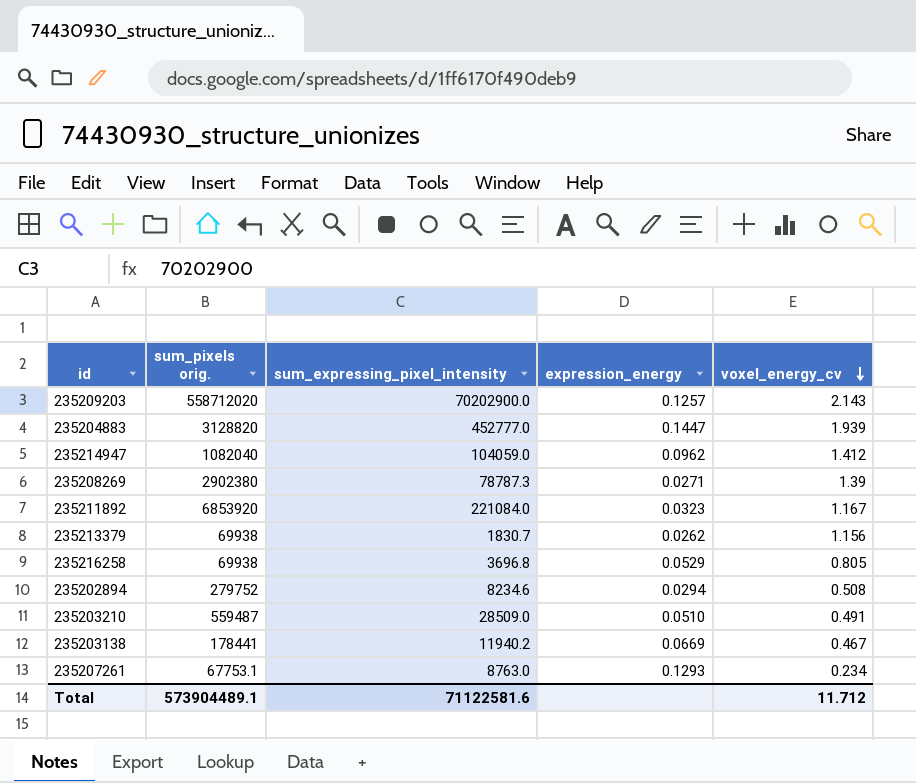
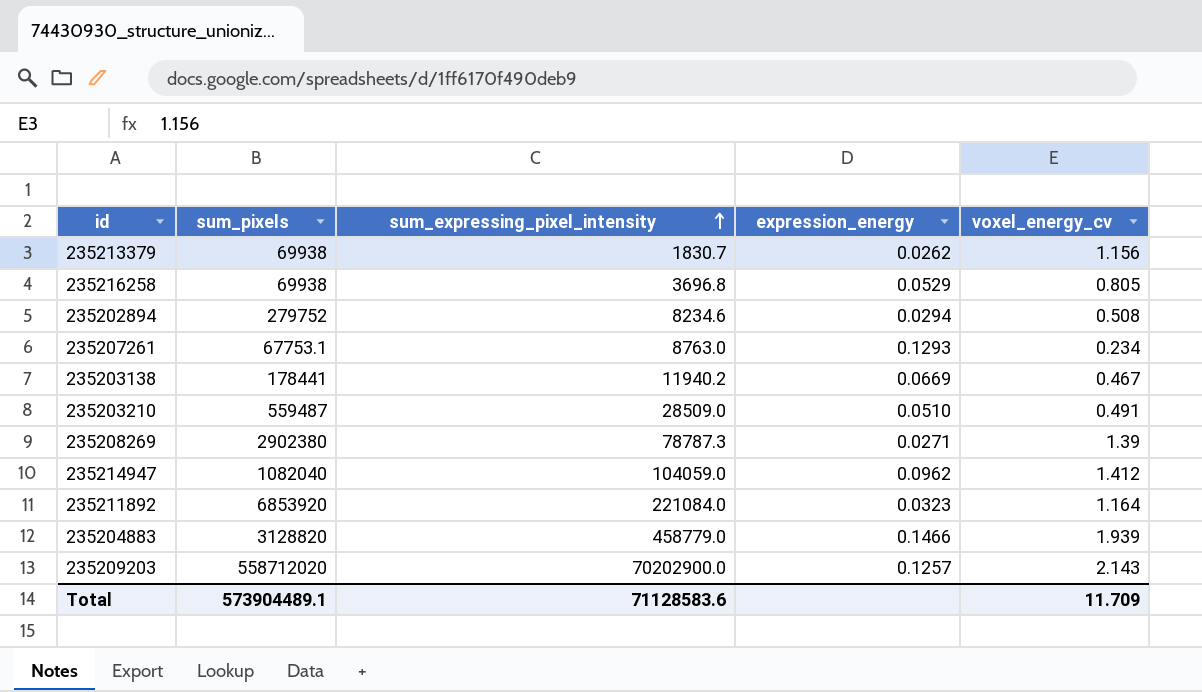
row order: voxel_energy_cv descending -> sum_expressing_pixel_intensity ascending
column name: sum_pixels orig. -> sum_pixels
235211892 | voxel_energy_cv: 1.167 -> 1.164
235204883 | sum_expressing_pixel_intensity: 452777.0 -> 458779.0
235204883 | expression_energy: 0.1447 -> 0.1466
Total | sum_expressing_pixel_intensity: 71122581.6 -> 71128583.6
Total | voxel_energy_cv: 11.712 -> 11.709

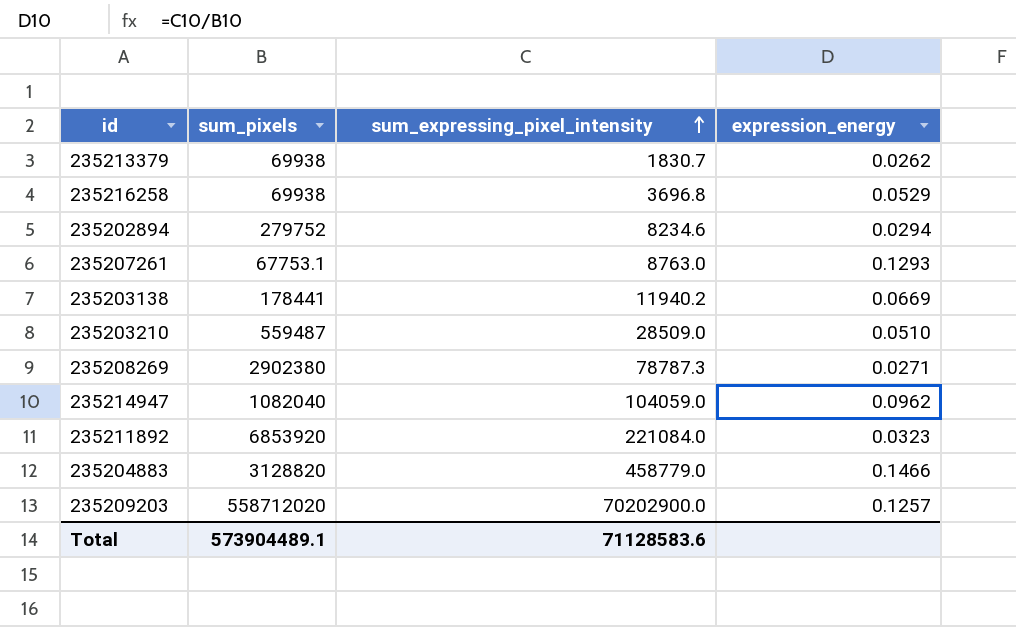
column voxel_energy_cv | position: 5 -> none

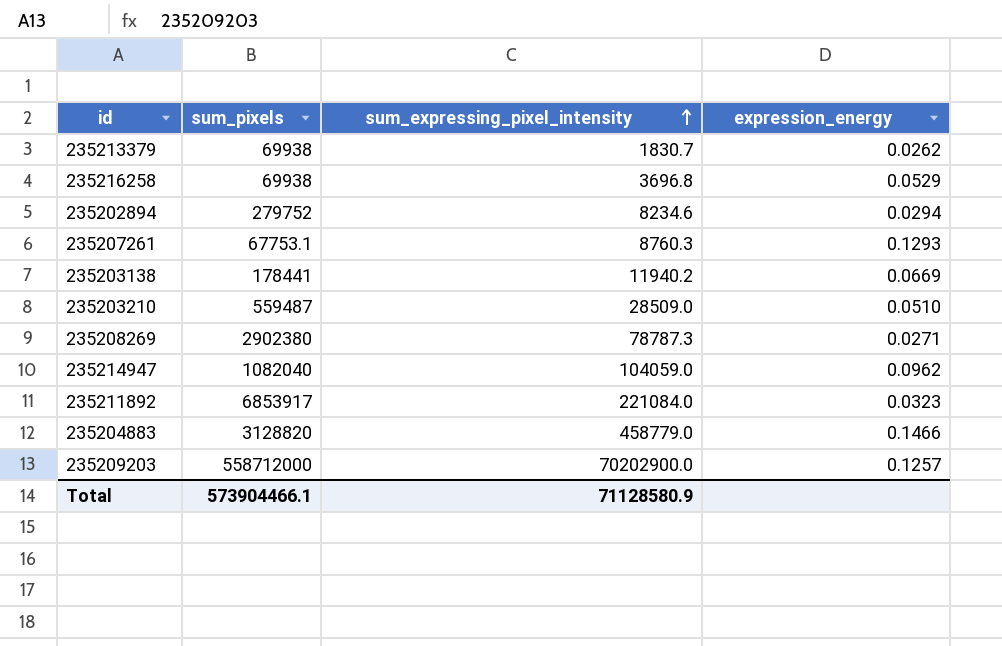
235207261 | sum_expressing_pixel_intensity: 8763.0 -> 8760.3
235211892 | sum_pixels: 6853920 -> 6853917
235209203 | sum_pixels: 558712020 -> 558712000
Total | sum_pixels: 573904489.1 -> 573904466.1
Total | sum_expressing_pixel_intensity: 71128583.6 -> 71128580.9

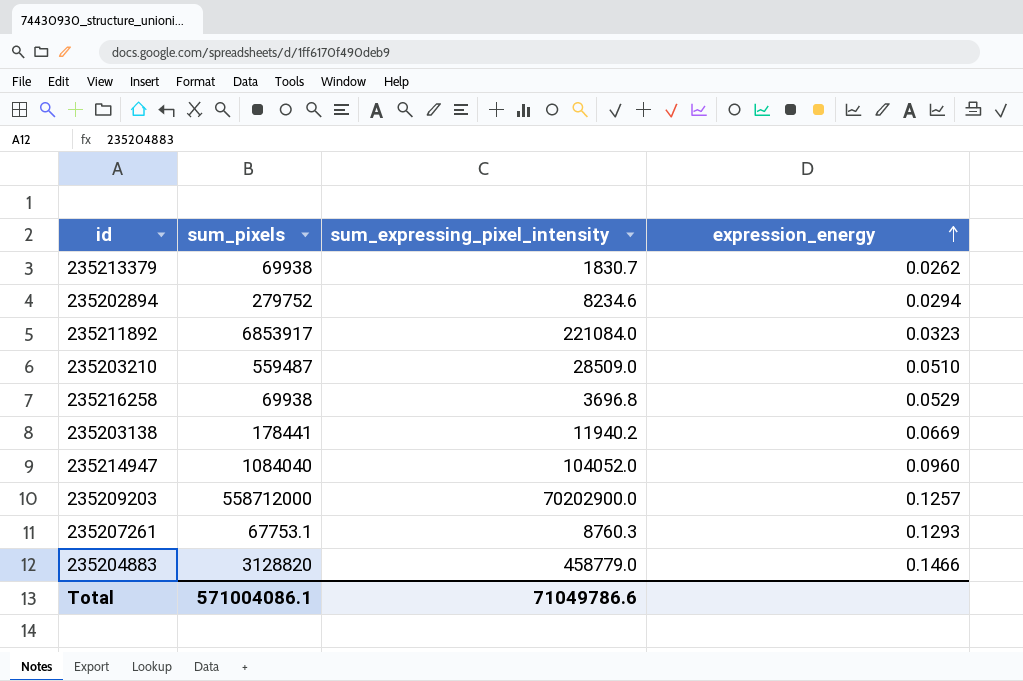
row order: sum_expressing_pixel_intensity ascending -> expression_energy ascending
row 235208269: 2902380 | 78787.3 | 0.0271 -> none
235214947 | sum_pixels: 1082040 -> 1084040
235214947 | sum_expressing_pixel_intensity: 104059.0 -> 104052.0
235214947 | expression_energy: 0.0962 -> 0.0960
Total | sum_pixels: 573904466.1 -> 571004086.1
Total | sum_expressing_pixel_intensity: 71128580.9 -> 71049786.6

